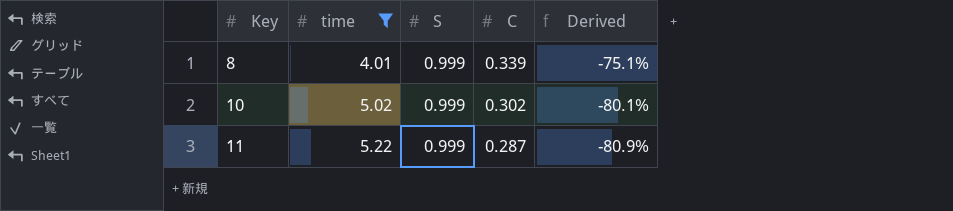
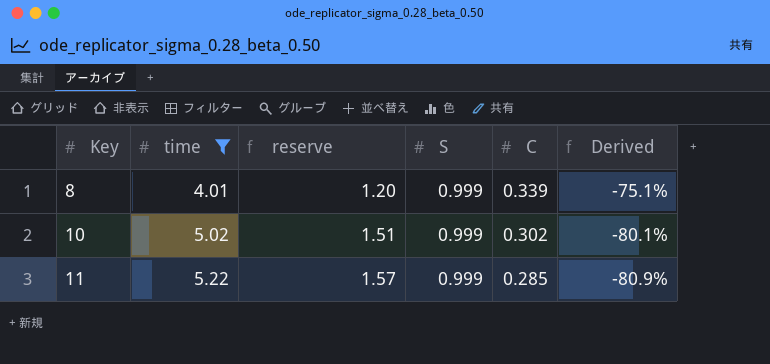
column reserve | formula: none -> [time] * 0.3
11 | C: 0.287 -> 0.285

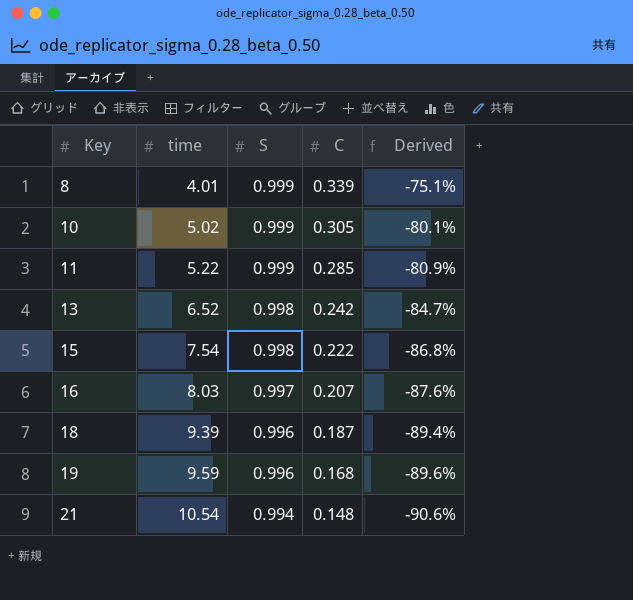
filter: time <= 5.22 -> none
column reserve | formula: [time] * 0.3 -> none
10 | C: 0.302 -> 0.305

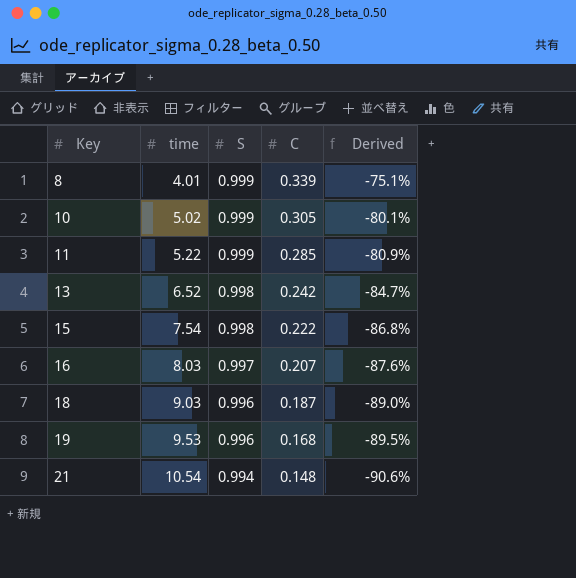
18 | time: 9.39 -> 9.03
18 | Derived: -89.4% -> -89.0%
19 | time: 9.59 -> 9.53
19 | Derived: -89.6% -> -89.5%

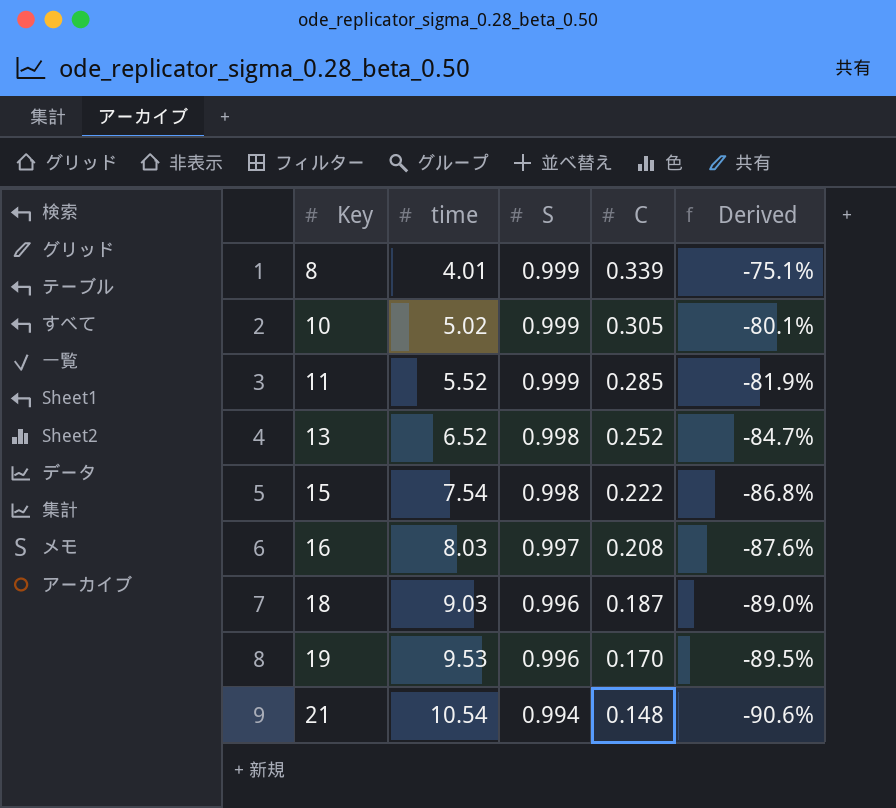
11 | time: 5.22 -> 5.52
11 | Derived: -80.9% -> -81.9%
13 | C: 0.242 -> 0.252
16 | C: 0.207 -> 0.208
19 | C: 0.168 -> 0.170

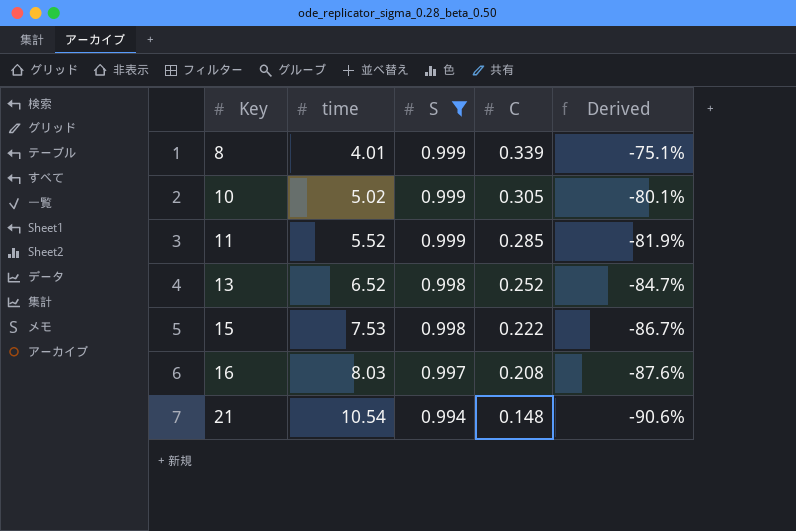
filter: none -> S != 0.996
15 | time: 7.54 -> 7.53
15 | Derived: -86.8% -> -86.7%

